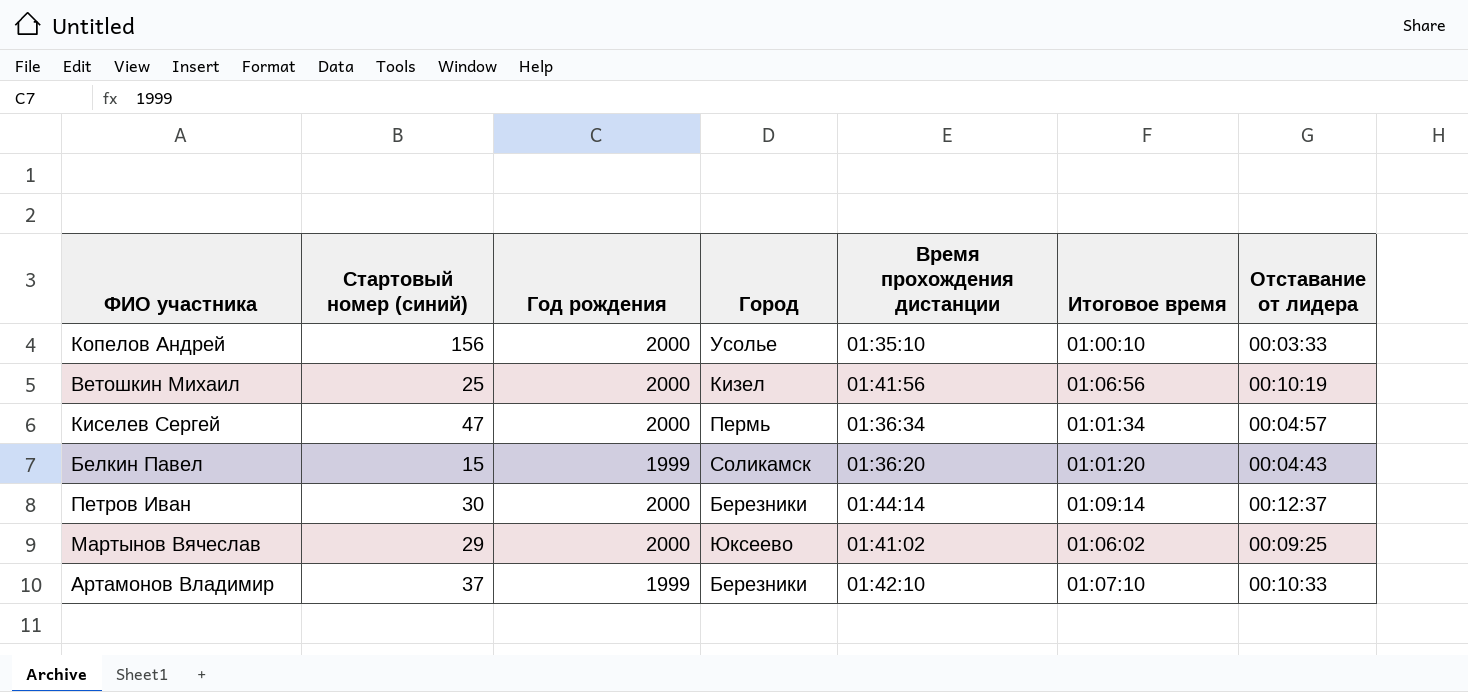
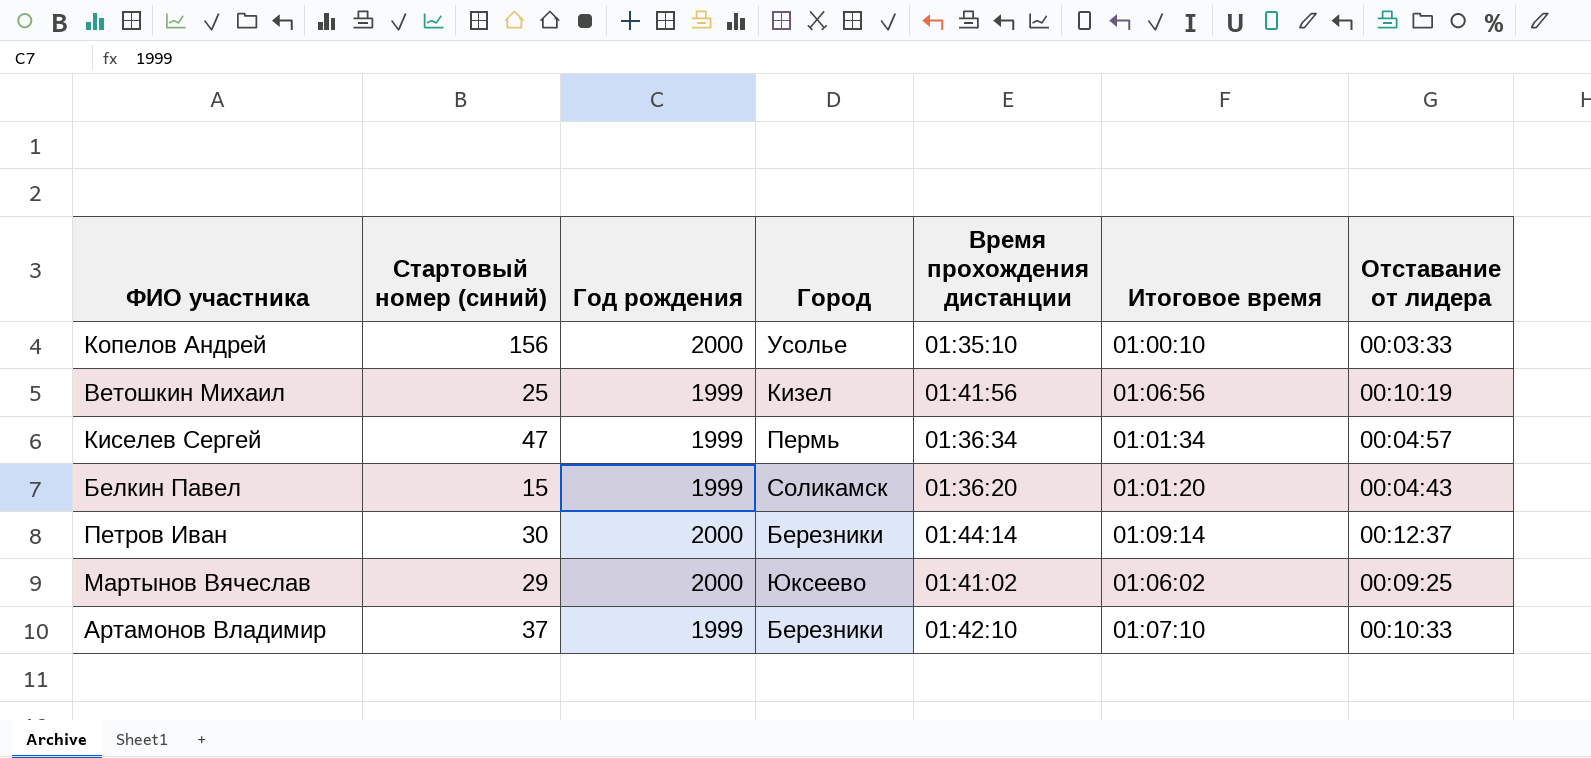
Ветошкин Михаил | Год рождения: 2000 -> 1999
Киселев Сергей | Год рождения: 2000 -> 1999

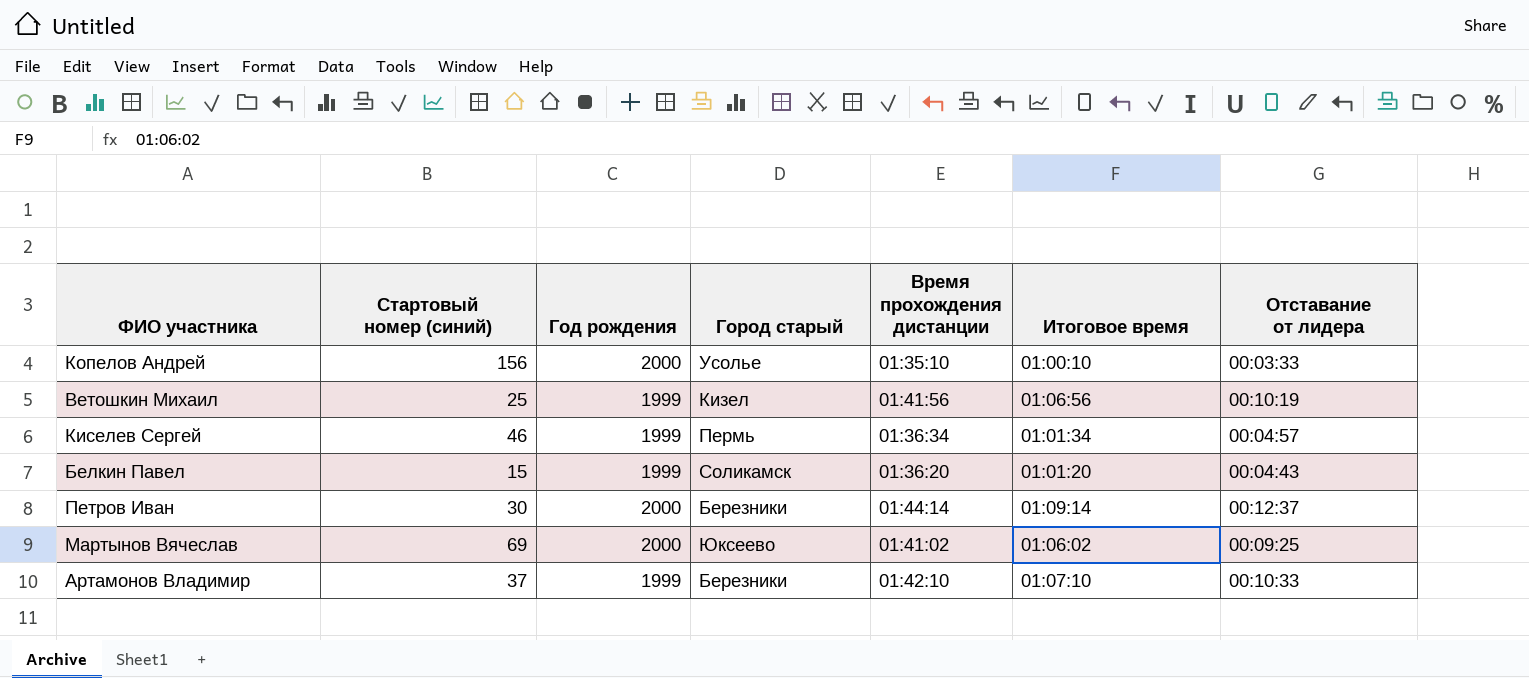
column name: Город -> Город старый
Киселев Сергей | Стартовый номер (синий): 47 -> 46
Мартынов Вячеслав | Стартовый номер (синий): 29 -> 69

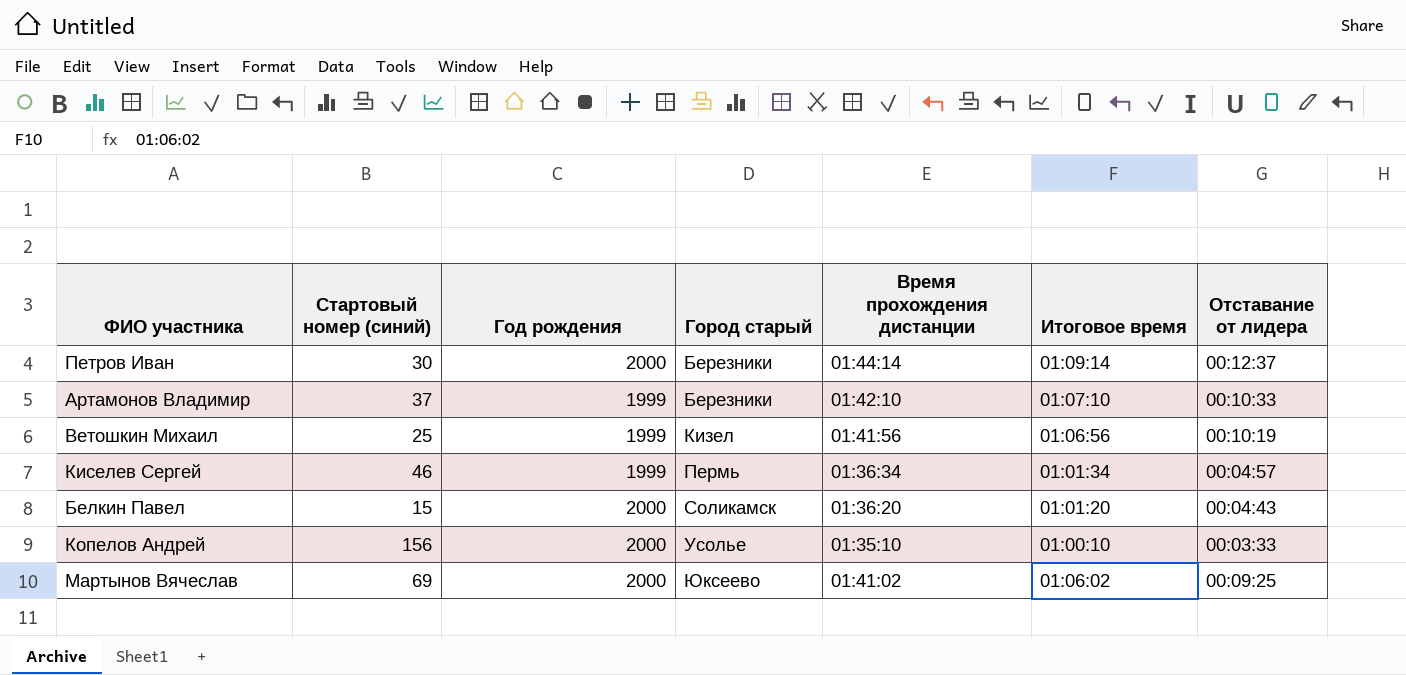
row order: none -> Город старый ascending
Белкин Павел | Год рождения: 1999 -> 2000

